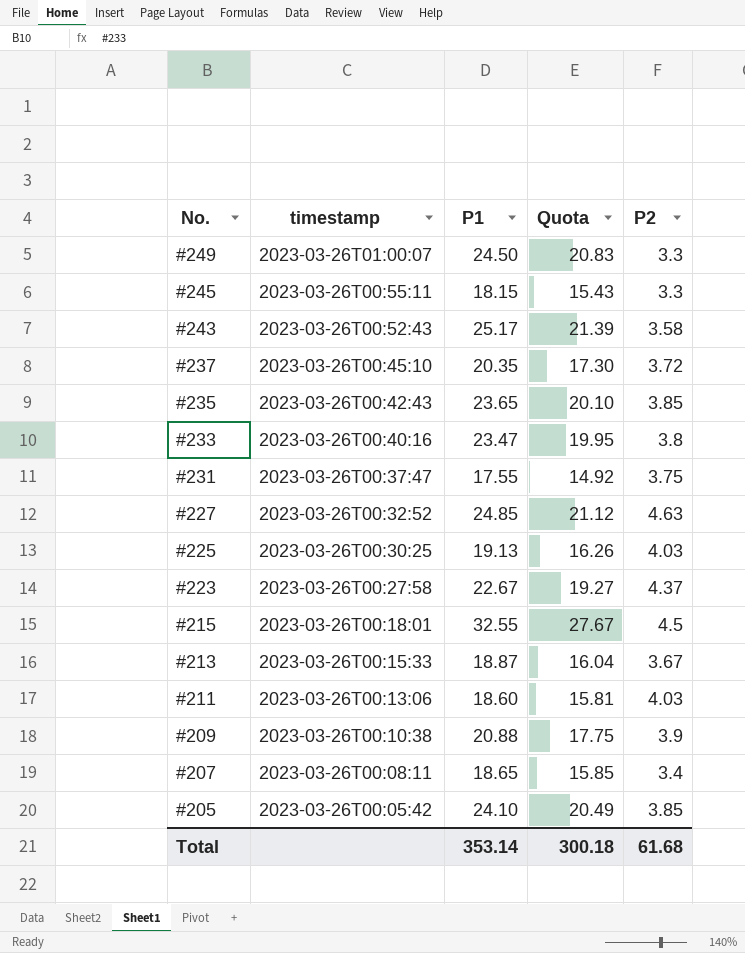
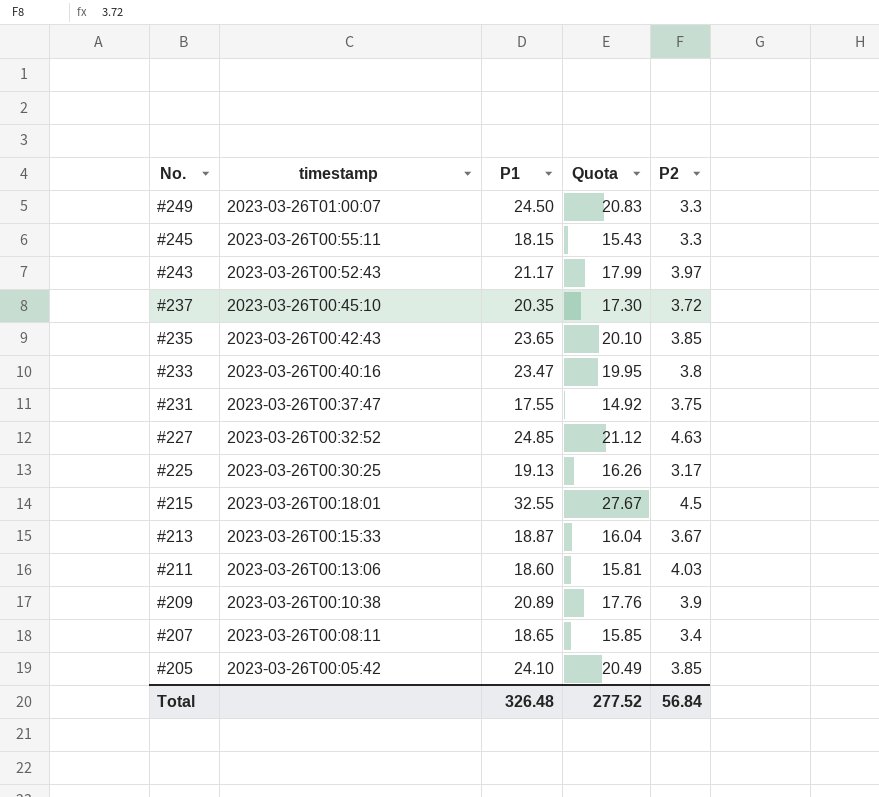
row #223: 2023-03-26T00:27:58 | 22.67 | 19.27 | 4.37 -> none
#243 | P1: 25.17 -> 21.17
#243 | Quota: 21.39 -> 17.99
#243 | P2: 3.58 -> 3.97
#225 | P2: 4.03 -> 3.17
#209 | P1: 20.88 -> 20.89
#209 | Quota: 17.75 -> 17.76
Total | P1: 353.14 -> 326.48
Total | Quota: 300.18 -> 277.52
Total | P2: 61.68 -> 56.84

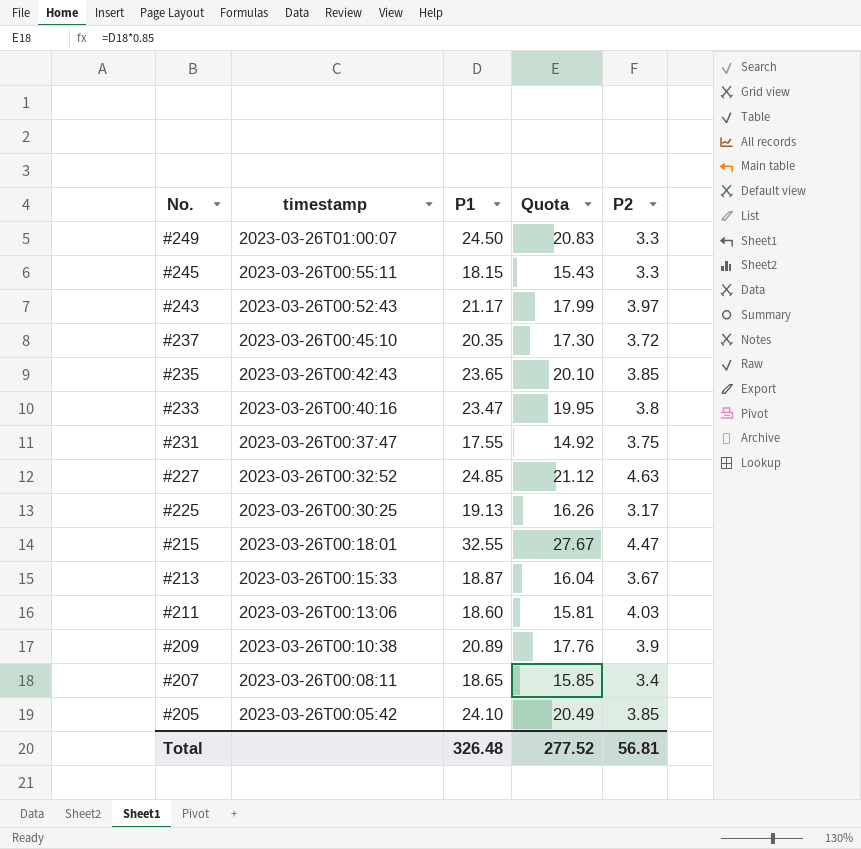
#215 | P2: 4.5 -> 4.47
Total | P2: 56.84 -> 56.81

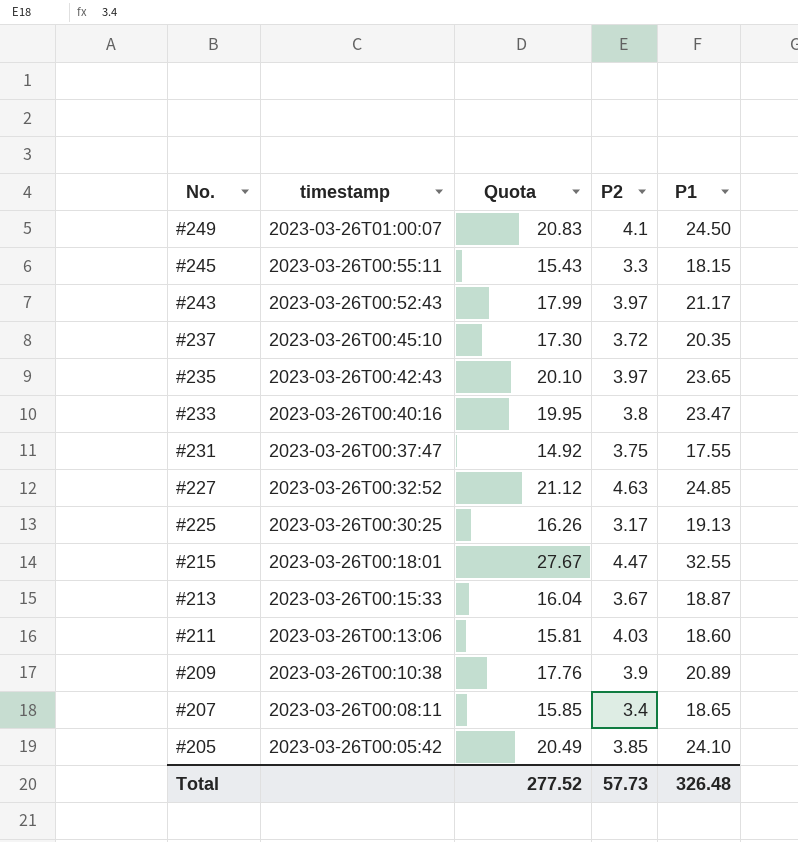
column P1 | position: 3 -> 5
#249 | P2: 3.3 -> 4.1
#235 | P2: 3.85 -> 3.97
Total | P2: 56.81 -> 57.73

